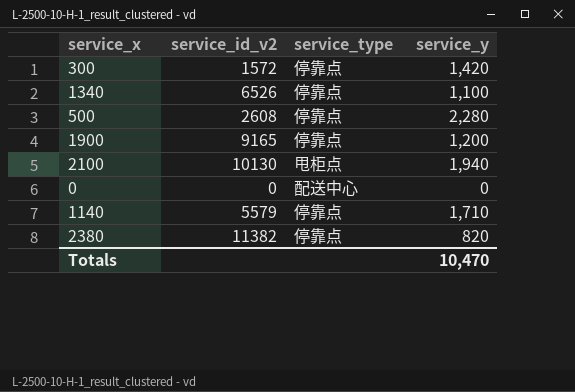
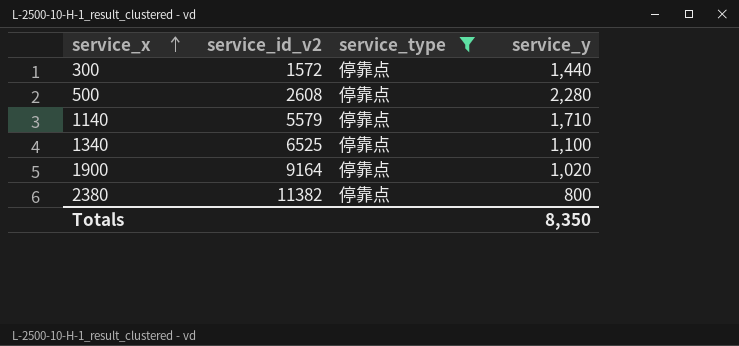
filter: none -> service_type = 停靠点
row order: none -> service_x ascending
300 | service_y: 1,420 -> 1,440
1340 | service_id_v2: 6526 -> 6525
1900 | service_id_v2: 9165 -> 9164
1900 | service_y: 1,200 -> 1,020
2380 | service_y: 820 -> 800
Totals | service_y: 10,470 -> 8,350

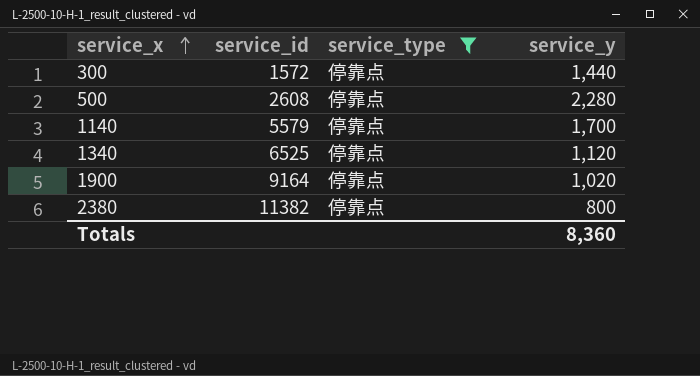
column name: service_id_v2 -> service_id
1140 | service_y: 1,710 -> 1,700
1340 | service_y: 1,100 -> 1,120
Totals | service_y: 8,350 -> 8,360

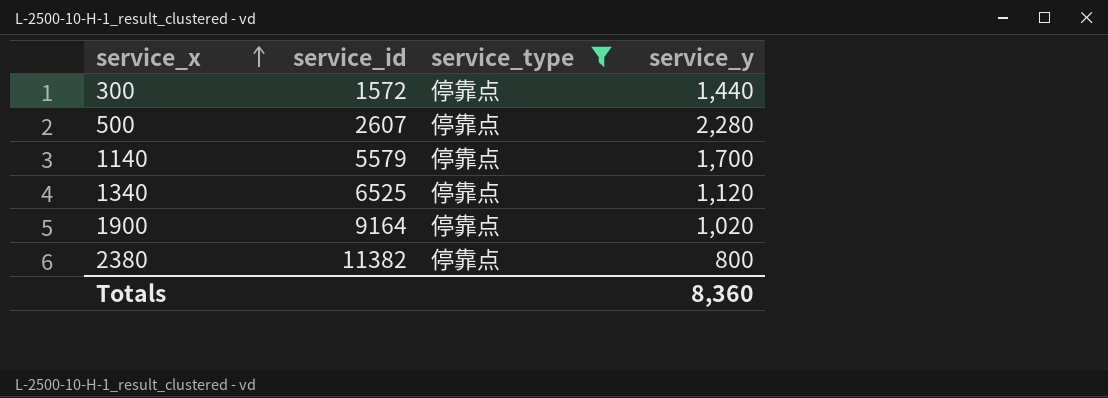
500 | service_id: 2608 -> 2607

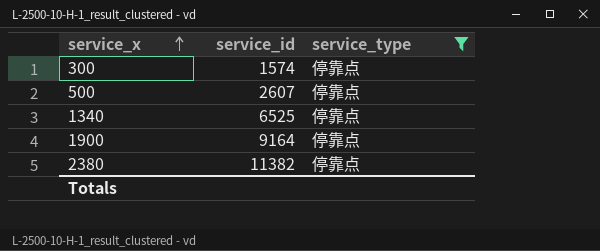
column service_y | position: 4 -> none
row 1140: 5579 | 停靠点 | 1,700 -> none
300 | service_id: 1572 -> 1574

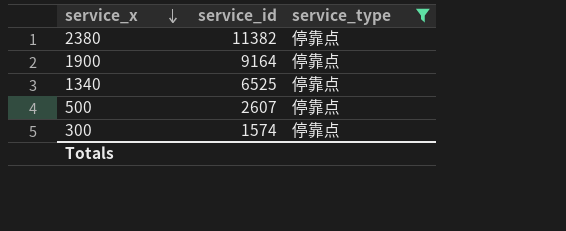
row order: service_x ascending -> service_x descending

